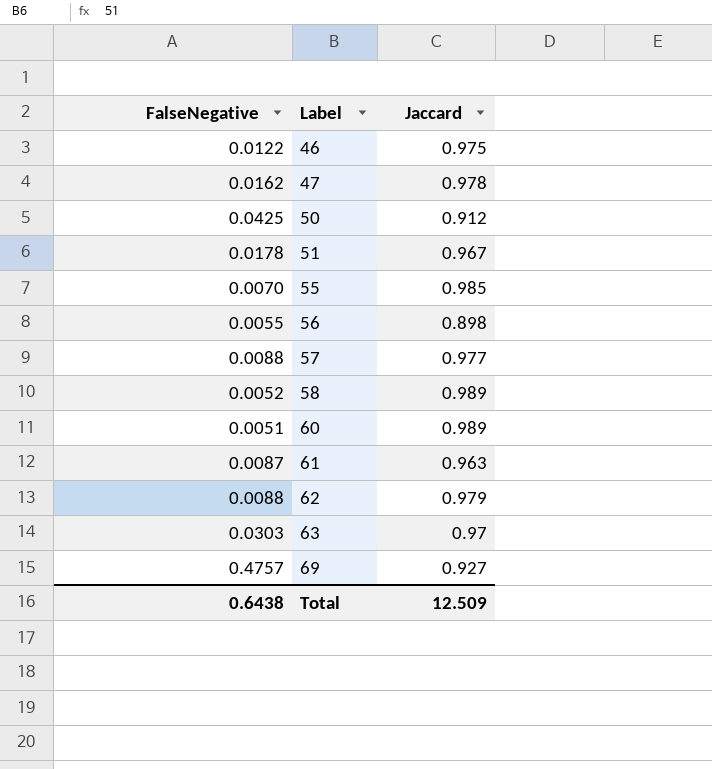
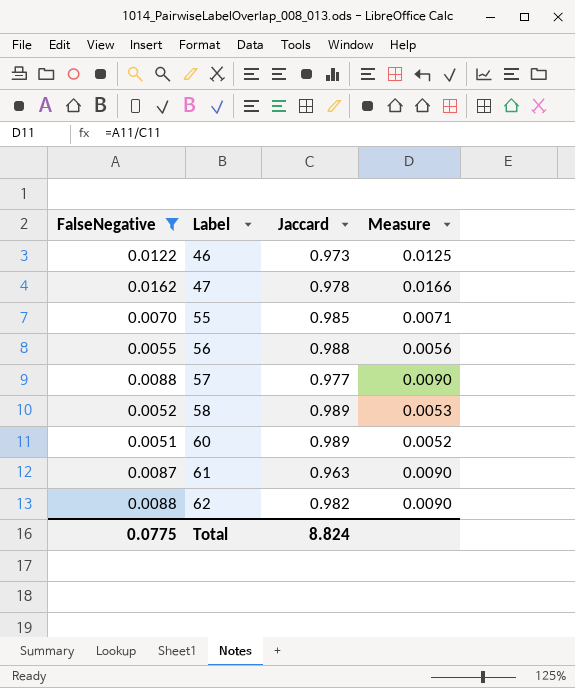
filter: none -> FalseNegative <= 0.0162
column Measure | formula: none -> [FalseNegative] / [Jaccard]
46 | Jaccard: 0.975 -> 0.973
56 | Jaccard: 0.898 -> 0.988
62 | Jaccard: 0.979 -> 0.982
Total | FalseNegative: 0.6438 -> 0.0775
Total | Jaccard: 12.509 -> 8.824

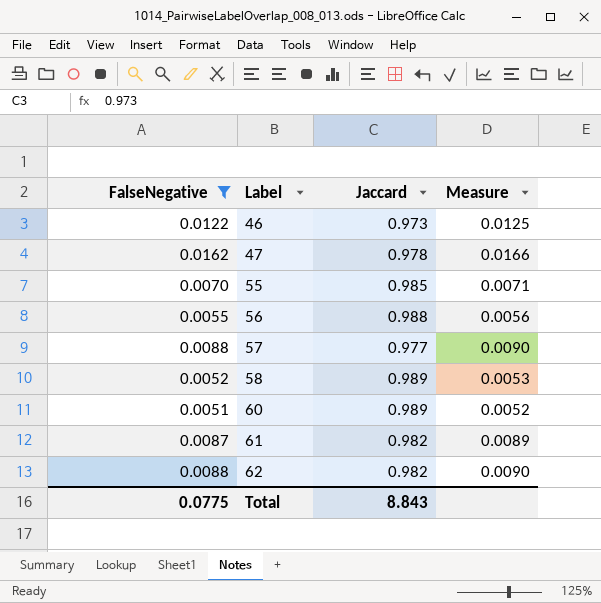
61 | Jaccard: 0.963 -> 0.982
61 | Measure: 0.0090 -> 0.0089
Total | Jaccard: 8.824 -> 8.843

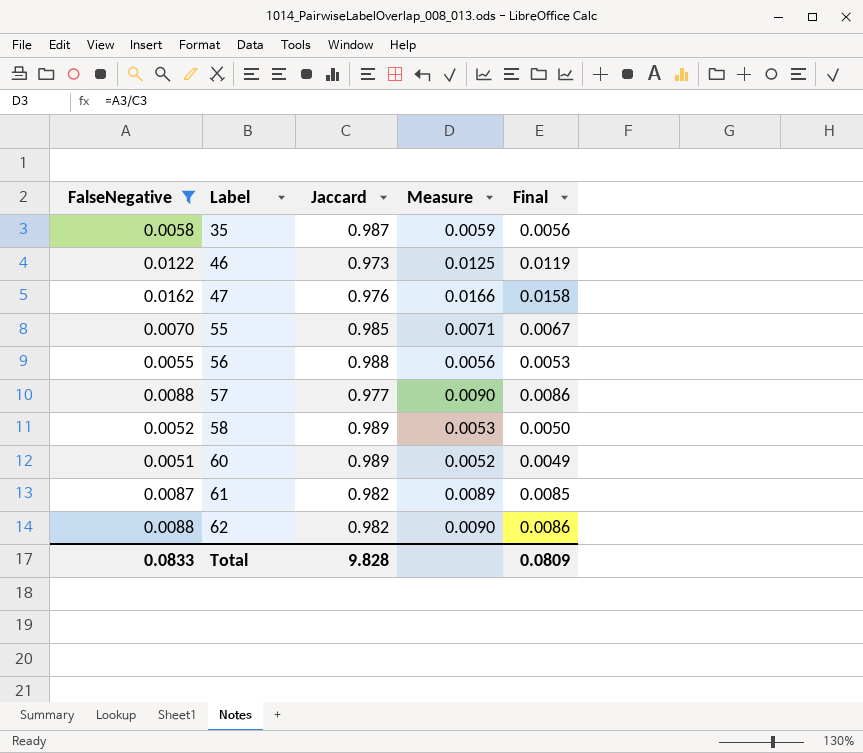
column Final | formula: none -> [Measure] * 0.95
row 35: none -> 0.0058 | 0.987 | 0.0059 | 0.0056
47 | Jaccard: 0.978 -> 0.976
Total | FalseNegative: 0.0775 -> 0.0833
Total | Jaccard: 8.843 -> 9.828

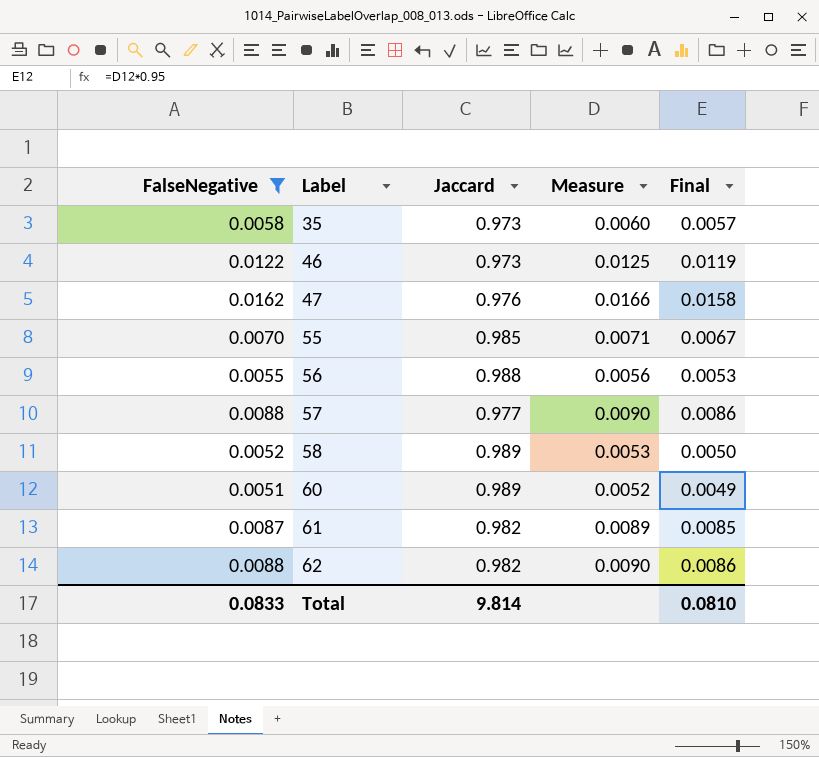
35 | Jaccard: 0.987 -> 0.973
35 | Measure: 0.0059 -> 0.0060
35 | Final: 0.0056 -> 0.0057
Total | Jaccard: 9.828 -> 9.814
Total | Final: 0.0809 -> 0.0810

